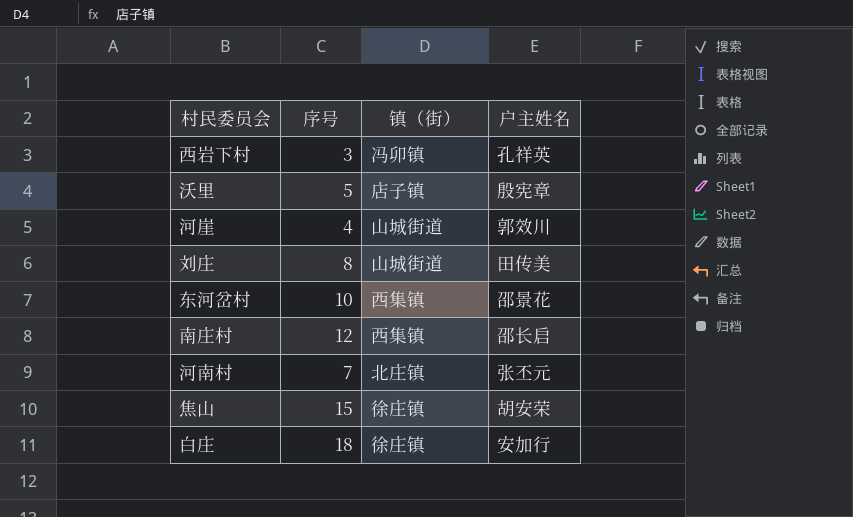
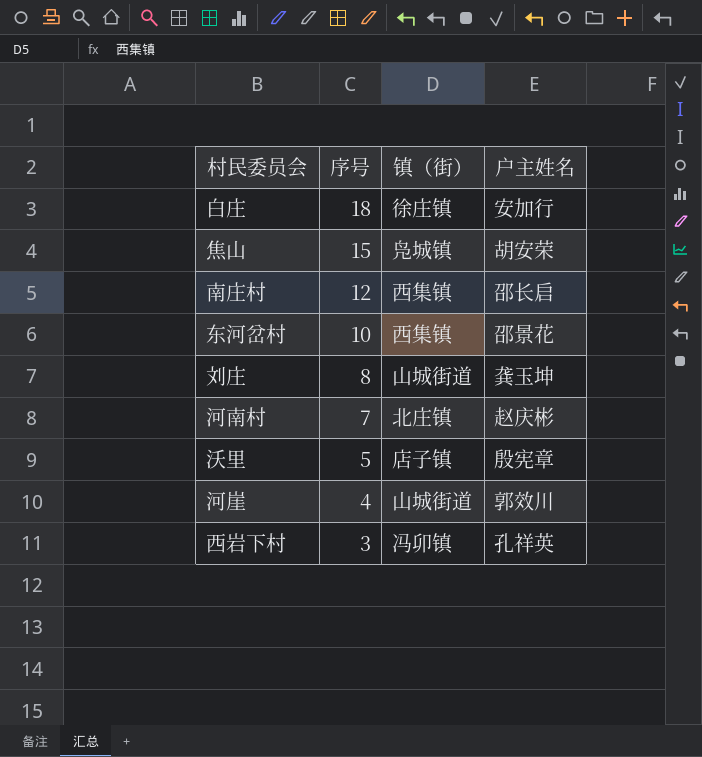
row order: none -> 序号 descending
焦山 | 镇（街）: 徐庄镇 -> 凫城镇
刘庄 | 户主姓名: 田传美 -> 龚玉坤
河南村 | 户主姓名: 张丕元 -> 赵庆彬

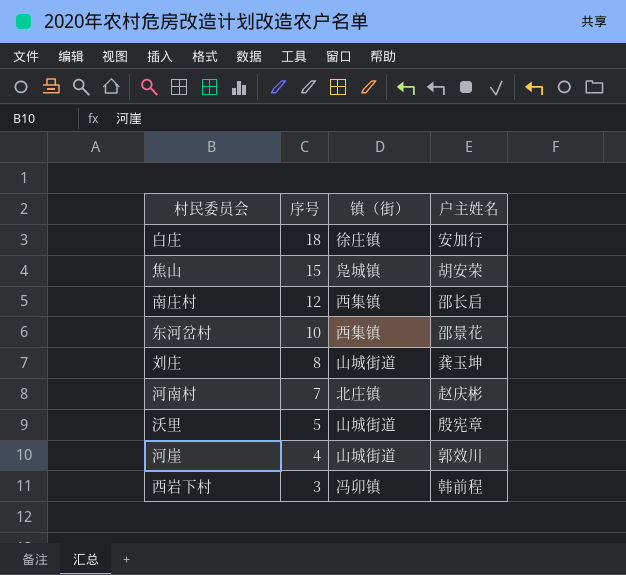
沃里 | 镇（街）: 店子镇 -> 山城街道
西岩下村 | 户主姓名: 孔祥英 -> 韩前程

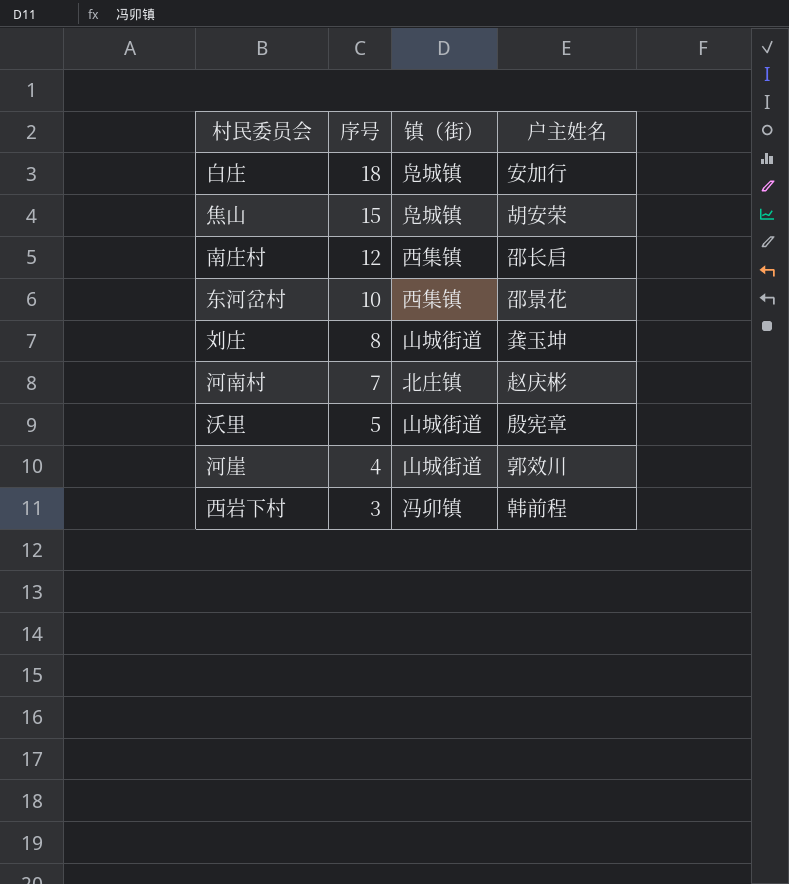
白庄 | 镇（街）: 徐庄镇 -> 凫城镇

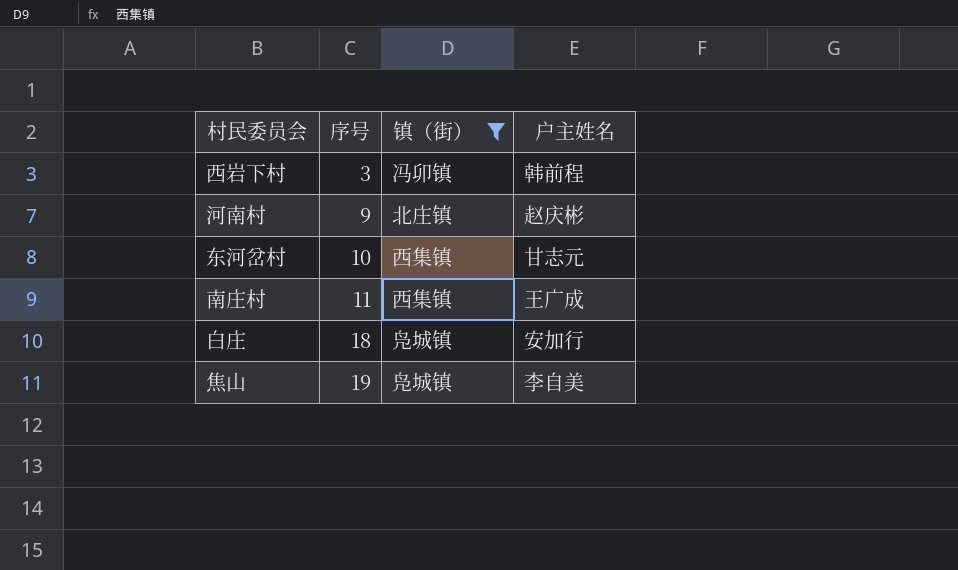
filter: none -> 镇（街） != 山城街道
row order: 序号 descending -> 序号 ascending
河南村 | 序号: 7 -> 9
东河岔村 | 户主姓名: 邵景花 -> 甘志元
南庄村 | 序号: 12 -> 11
南庄村 | 户主姓名: 邵长启 -> 王广成
焦山 | 序号: 15 -> 19
焦山 | 户主姓名: 胡安荣 -> 李自美

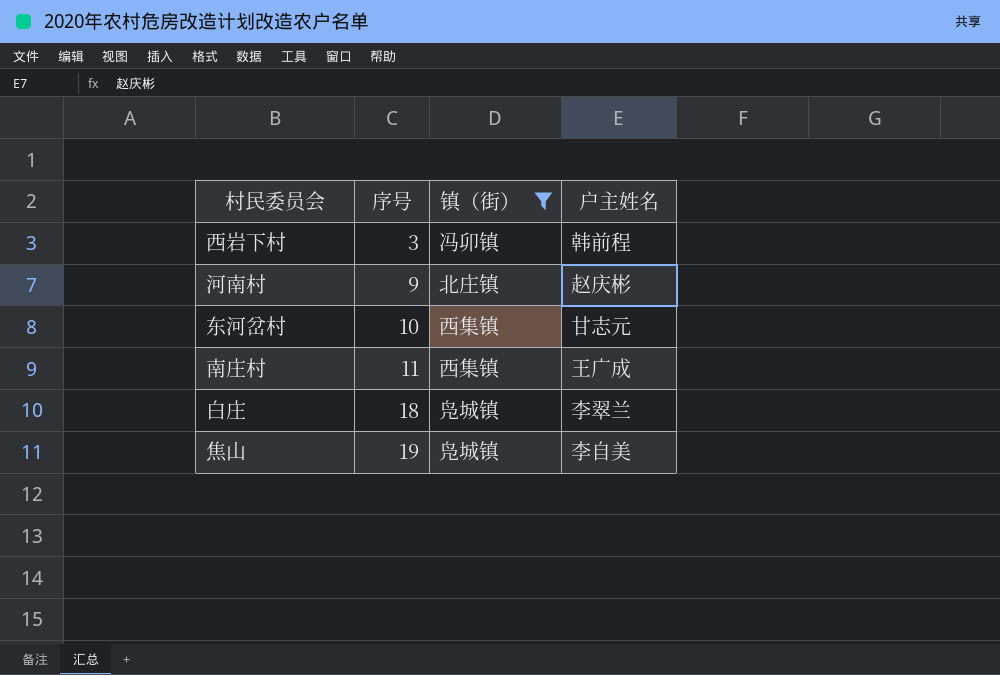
白庄 | 户主姓名: 安加行 -> 李翠兰

